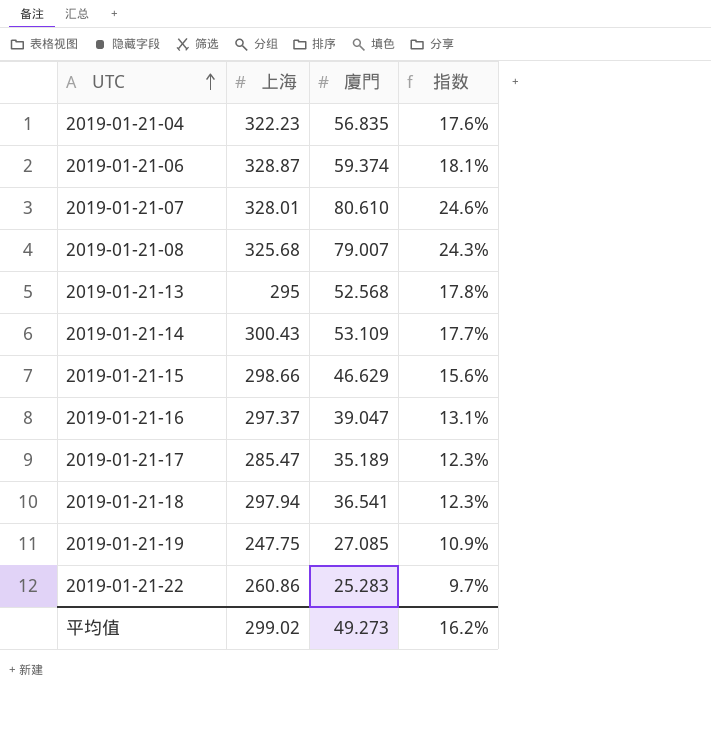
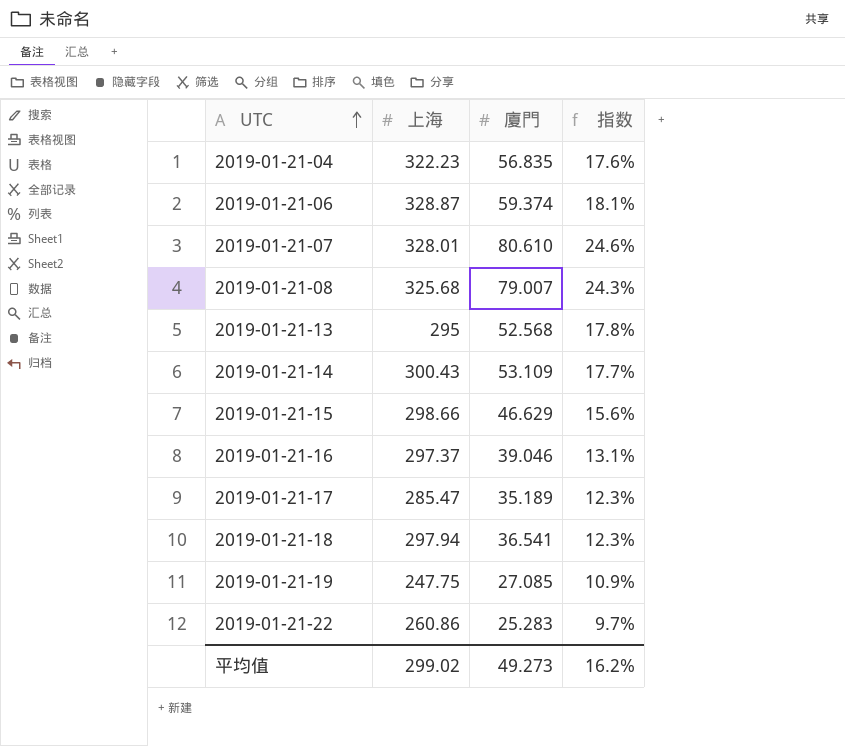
2019-01-21-16 | 廈門: 39.047 -> 39.046

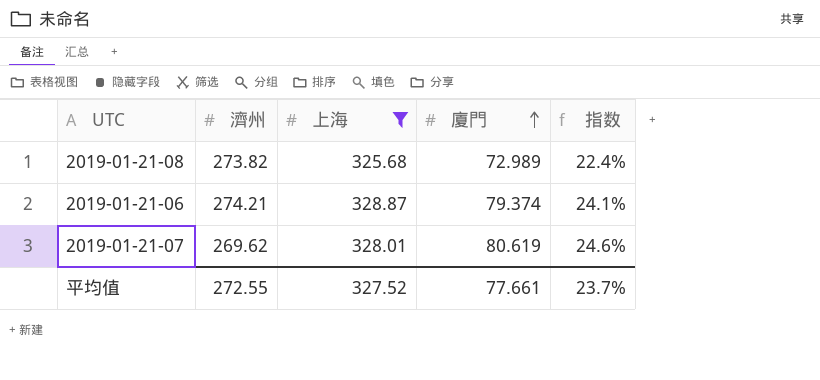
filter: none -> 上海 >= 325.68
row order: UTC ascending -> 廈門 ascending
column 濟州 | position: none -> 2
2019-01-21-08 | 廈門: 79.007 -> 72.989
2019-01-21-08 | 指数: 24.3% -> 22.4%
2019-01-21-06 | 廈門: 59.374 -> 79.374
2019-01-21-06 | 指数: 18.1% -> 24.1%
2019-01-21-07 | 廈門: 80.610 -> 80.619
平均值 | 上海: 299.02 -> 327.52
平均值 | 廈門: 49.273 -> 77.661
平均值 | 指数: 16.2% -> 23.7%

